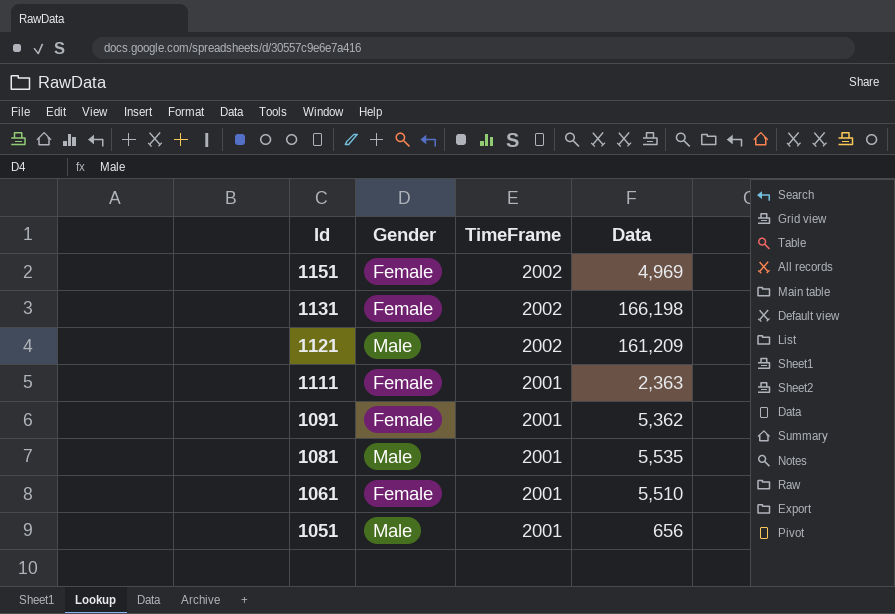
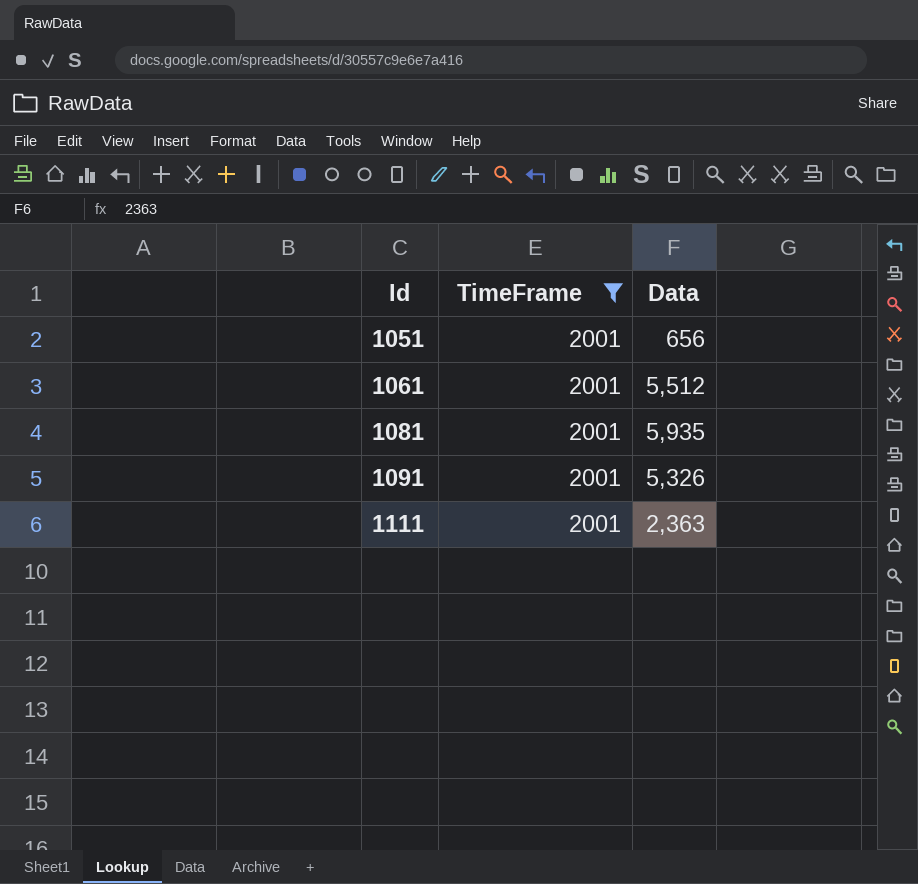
filter: none -> TimeFrame = 2001
row order: Id descending -> Id ascending
column Gender | position: 2 -> none
1061 | Data: 5,510 -> 5,512
1081 | Data: 5,535 -> 5,935
1091 | Data: 5,362 -> 5,326

